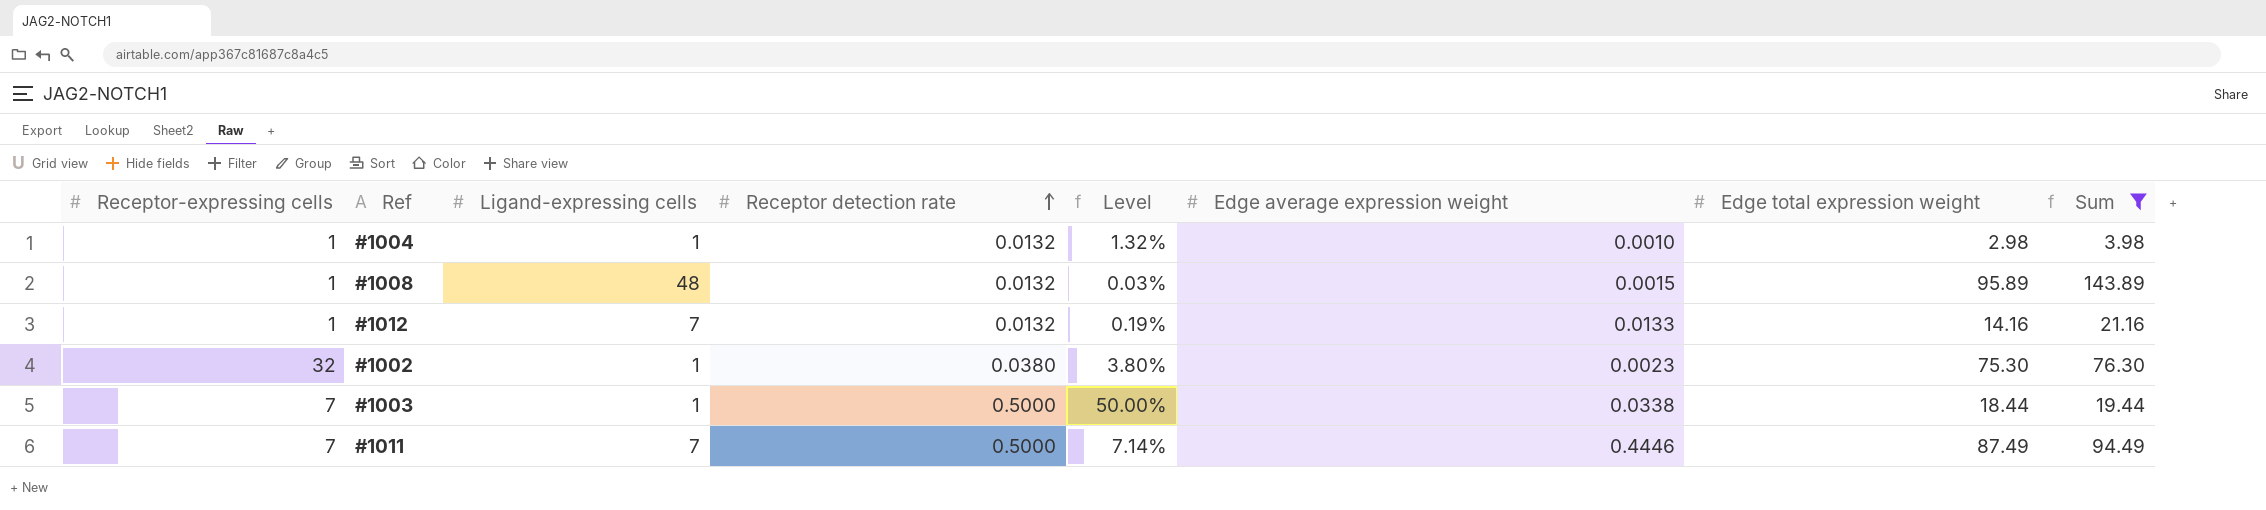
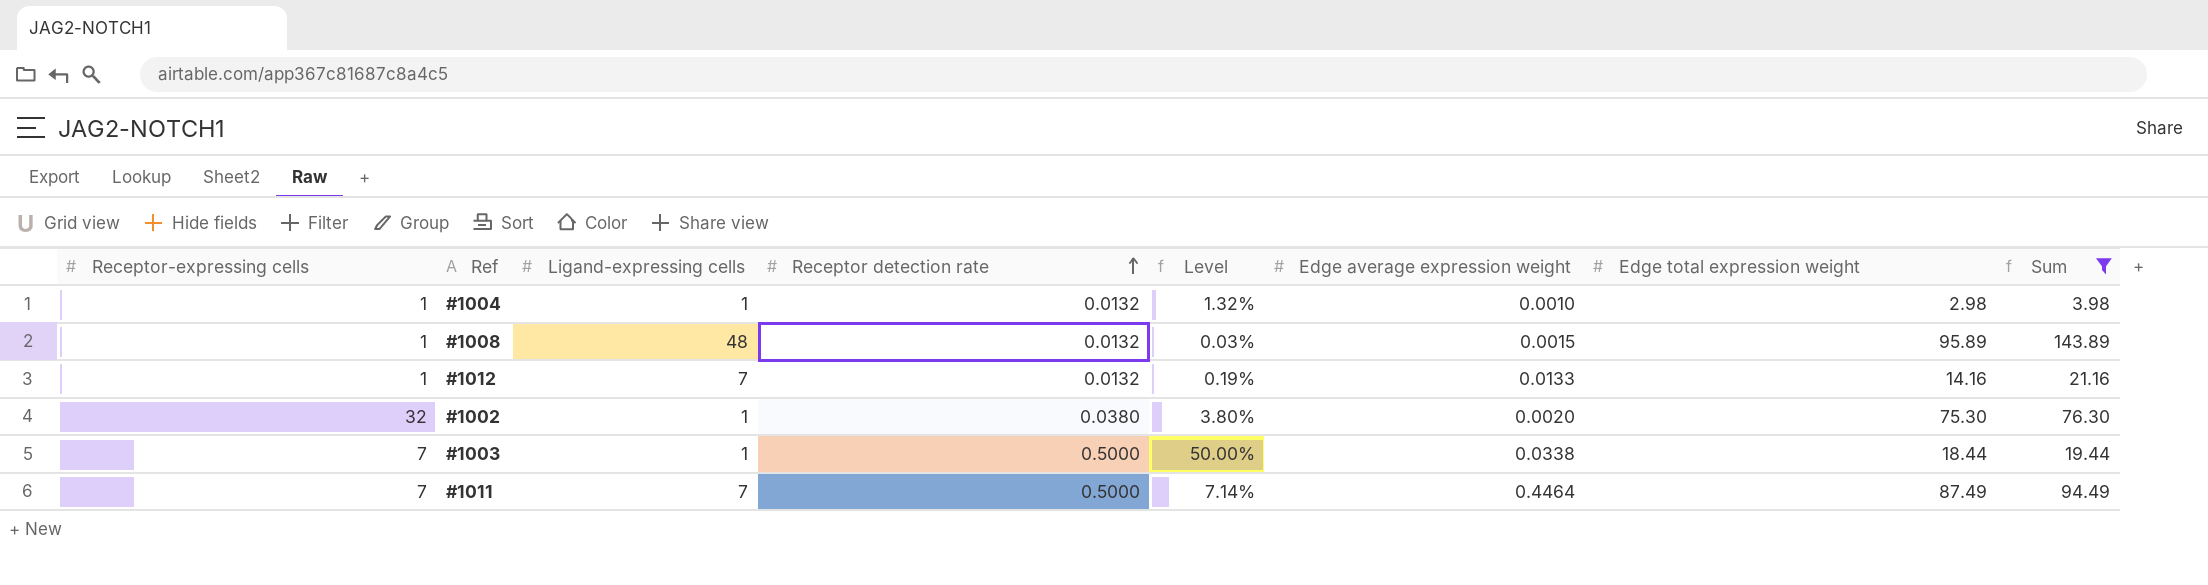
#1002 | Edge average expression weight: 0.0023 -> 0.0020
#1011 | Edge average expression weight: 0.4446 -> 0.4464

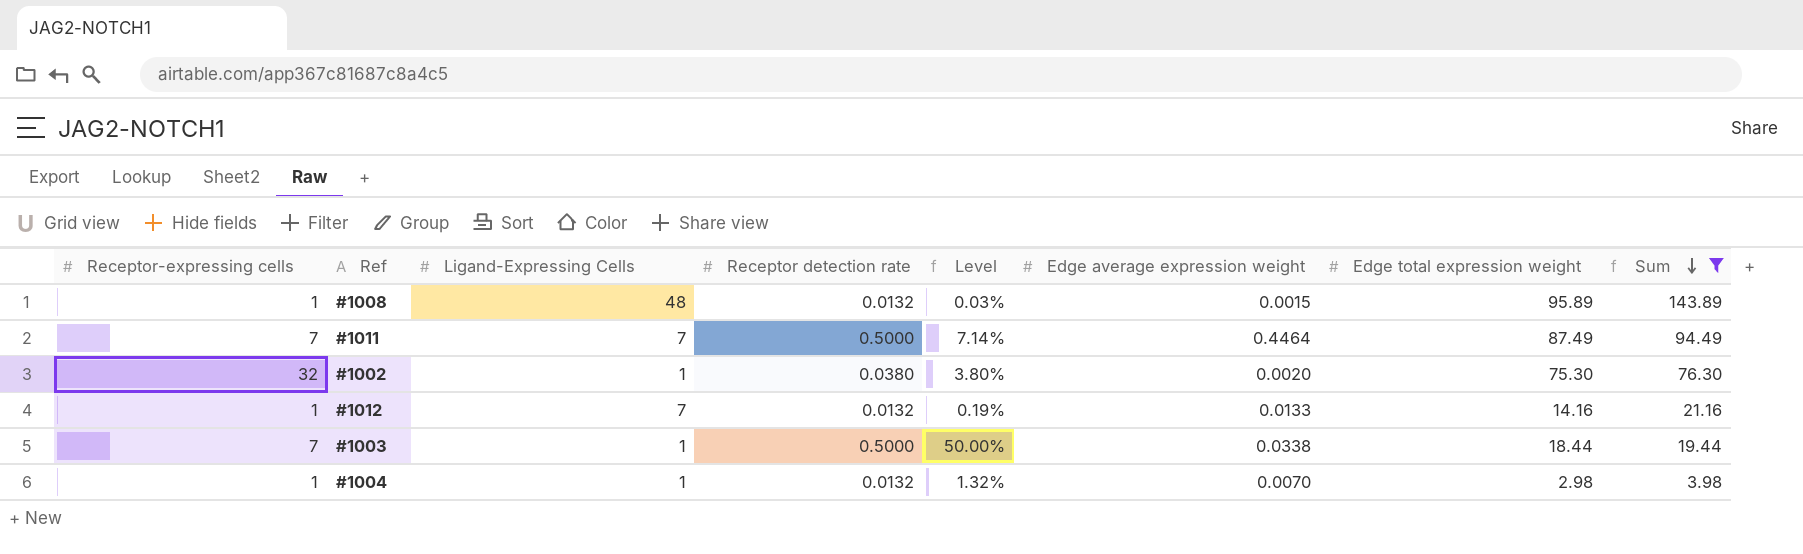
row order: Receptor detection rate ascending -> Sum descending
column name: Ligand-expressing cells -> Ligand-Expressing Cells
#1004 | Edge average expression weight: 0.0010 -> 0.0070

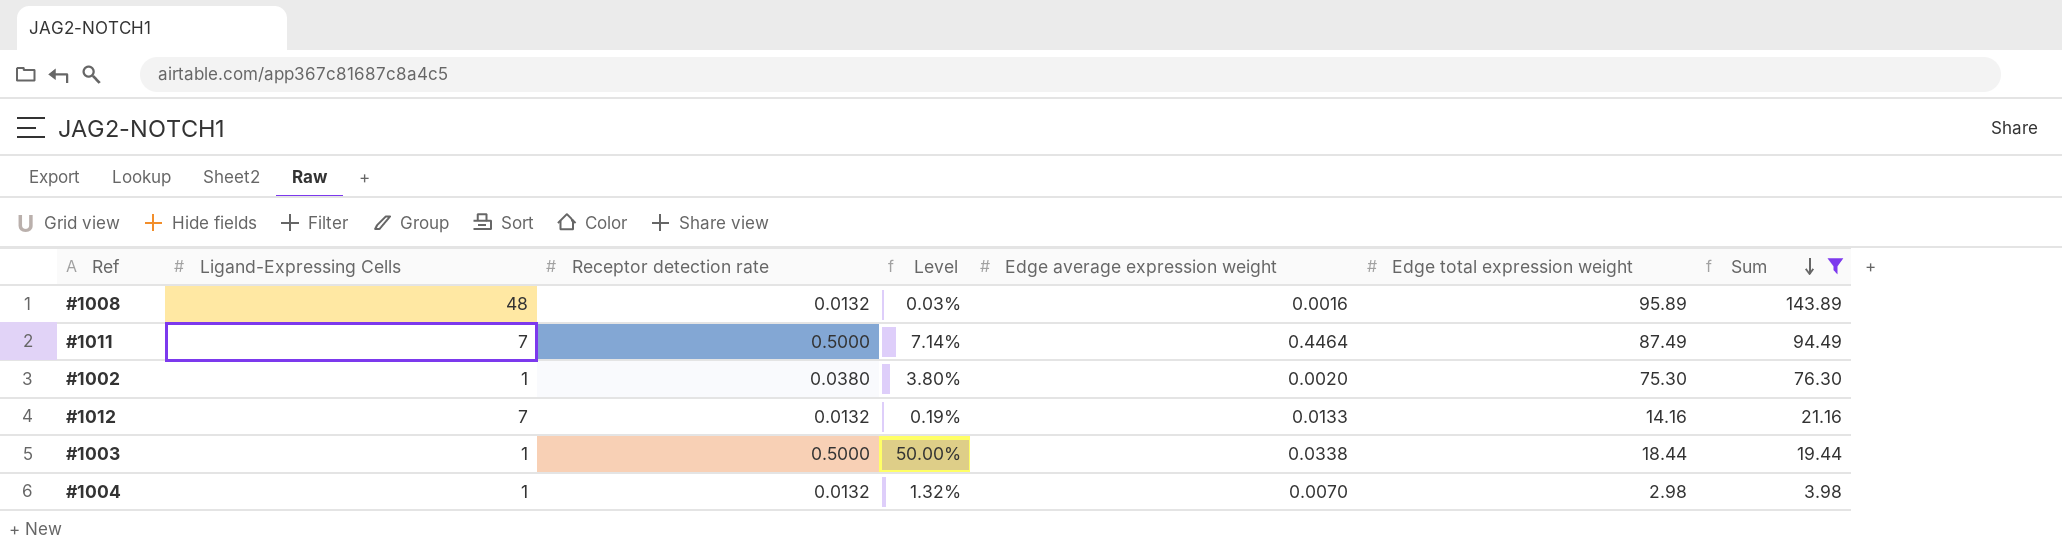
column Receptor-expressing cells | position: 1 -> none
#1008 | Edge average expression weight: 0.0015 -> 0.0016

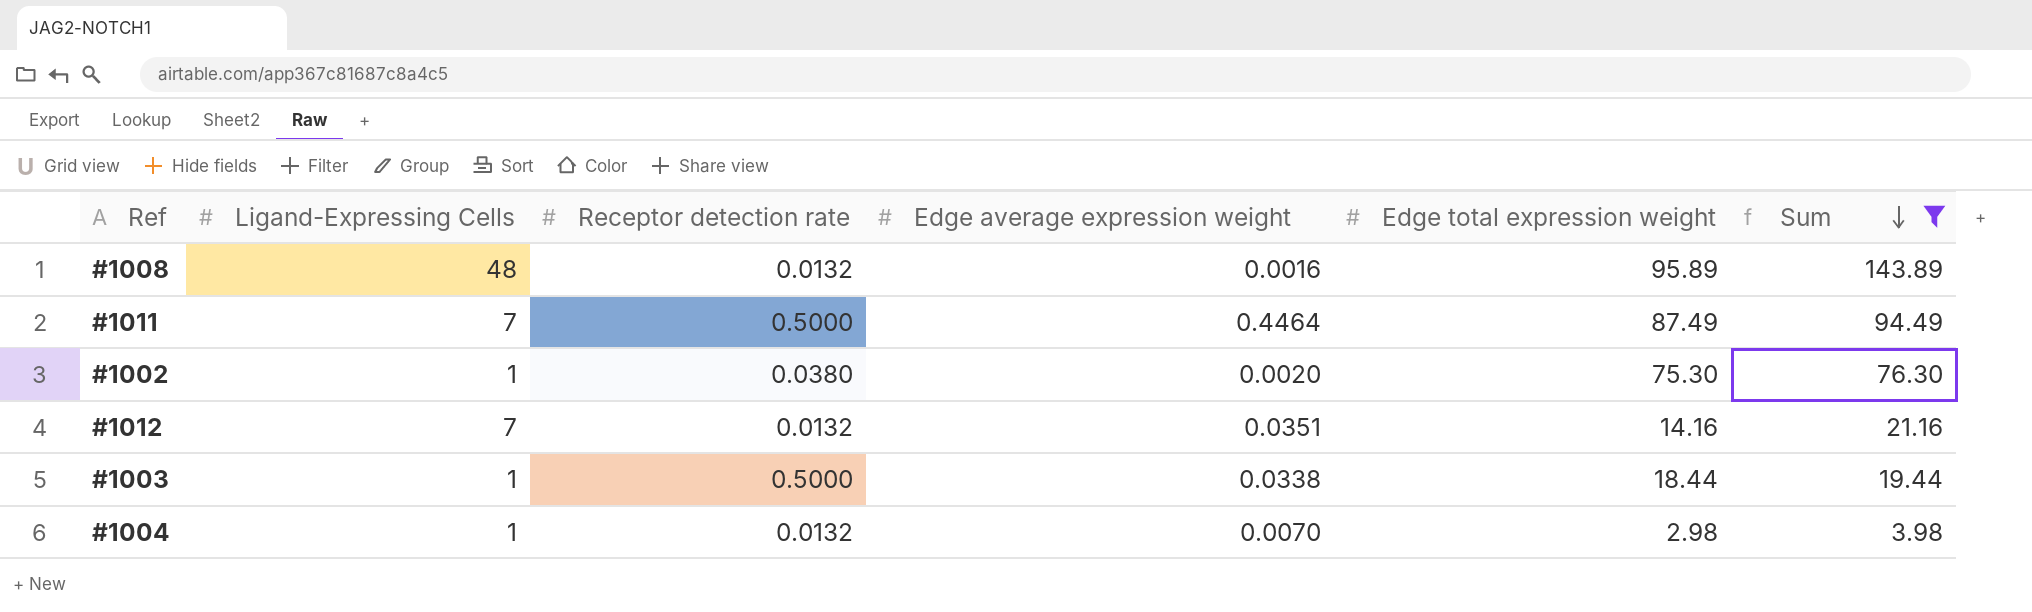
column Level | formula: [Receptor detection rate] / [Ligand-Expressing Cells] -> none
#1012 | Edge average expression weight: 0.0133 -> 0.0351

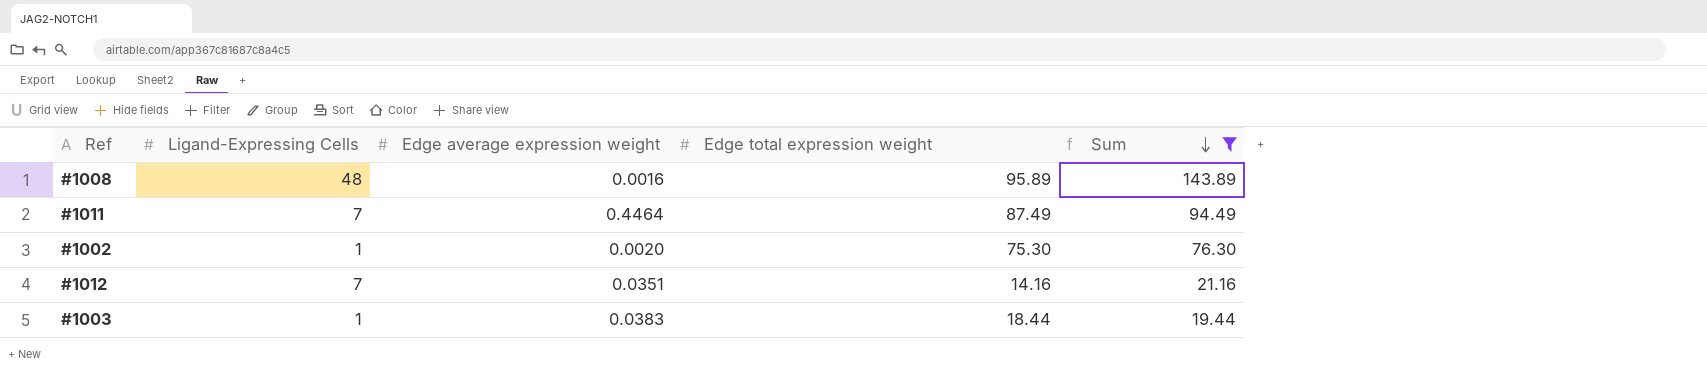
column Receptor detection rate | position: 3 -> none
row #1004: 1 | 0.0132 | 0.0070 | 2.98 | 3.98 -> none
#1003 | Edge average expression weight: 0.0338 -> 0.0383

